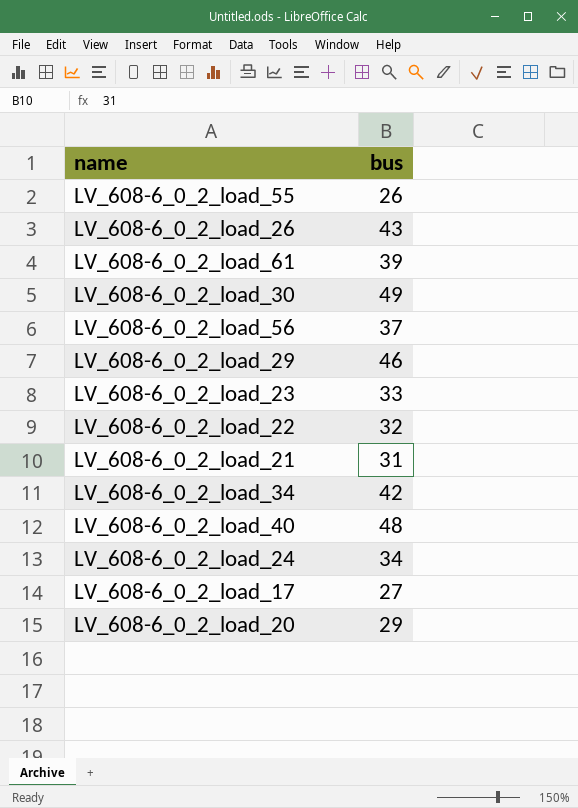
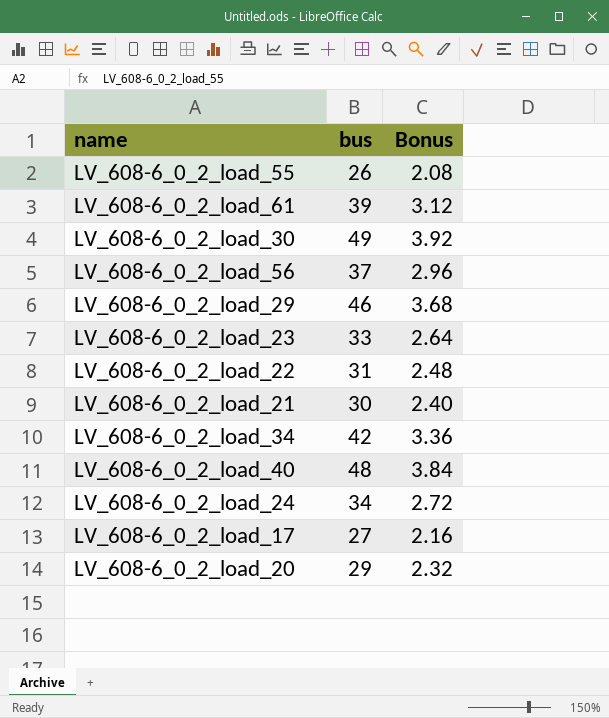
column Bonus | formula: none -> [bus] * 0.08
row LV_608-6_0_2_load_26: 43 -> none
LV_608-6_0_2_load_22 | bus: 32 -> 31
LV_608-6_0_2_load_21 | bus: 31 -> 30

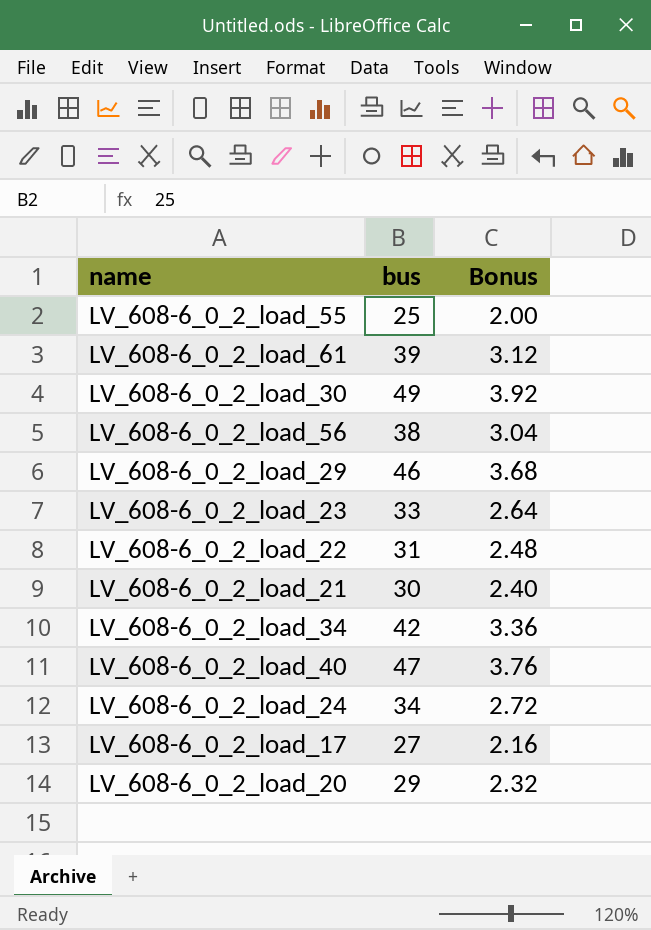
LV_608-6_0_2_load_55 | bus: 26 -> 25
LV_608-6_0_2_load_55 | Bonus: 2.08 -> 2.00
LV_608-6_0_2_load_56 | bus: 37 -> 38
LV_608-6_0_2_load_56 | Bonus: 2.96 -> 3.04
LV_608-6_0_2_load_40 | bus: 48 -> 47
LV_608-6_0_2_load_40 | Bonus: 3.84 -> 3.76

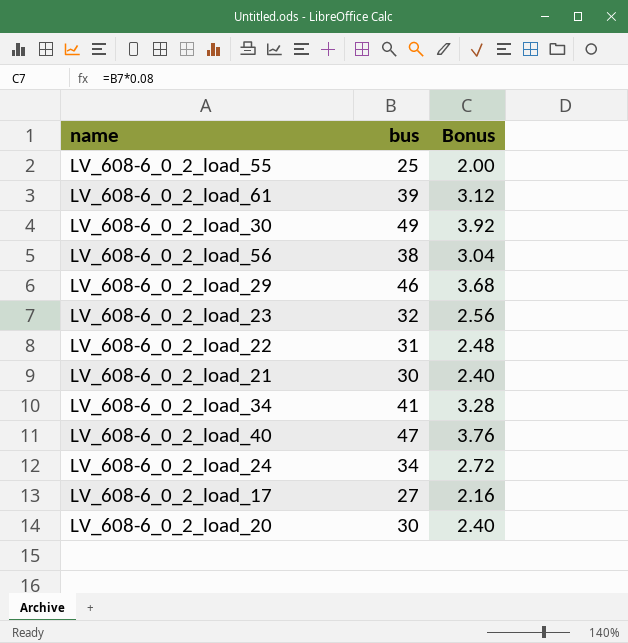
LV_608-6_0_2_load_23 | bus: 33 -> 32
LV_608-6_0_2_load_23 | Bonus: 2.64 -> 2.56
LV_608-6_0_2_load_34 | bus: 42 -> 41
LV_608-6_0_2_load_34 | Bonus: 3.36 -> 3.28
LV_608-6_0_2_load_20 | bus: 29 -> 30
LV_608-6_0_2_load_20 | Bonus: 2.32 -> 2.40

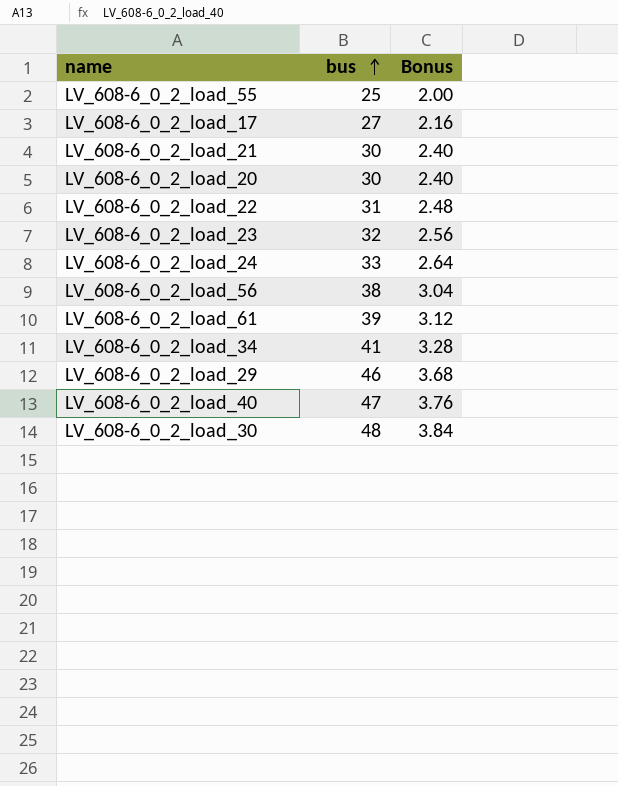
row order: none -> bus ascending
LV_608-6_0_2_load_24 | bus: 34 -> 33
LV_608-6_0_2_load_24 | Bonus: 2.72 -> 2.64
LV_608-6_0_2_load_30 | bus: 49 -> 48
LV_608-6_0_2_load_30 | Bonus: 3.92 -> 3.84

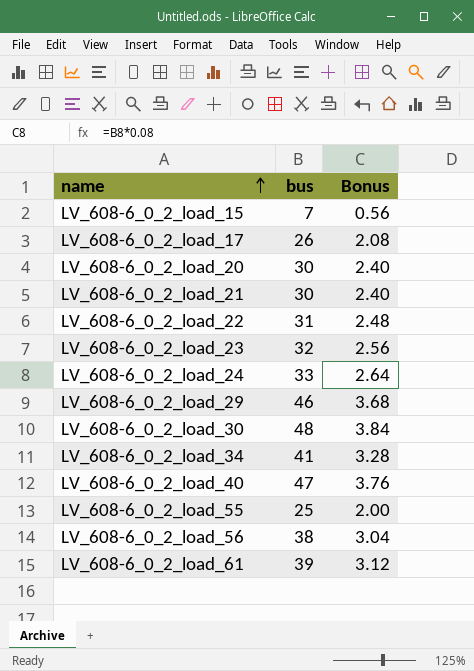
row order: bus ascending -> name ascending
row LV_608-6_0_2_load_15: none -> 7 | 0.56
LV_608-6_0_2_load_17 | bus: 27 -> 26
LV_608-6_0_2_load_17 | Bonus: 2.16 -> 2.08

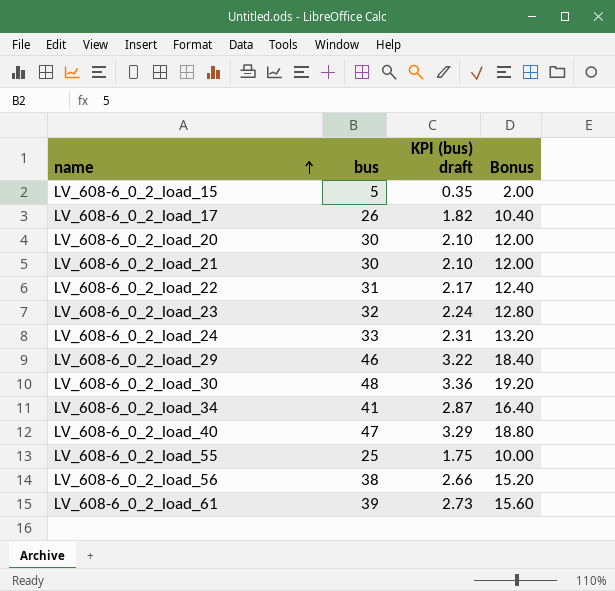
column KPI (bus) draft | formula: none -> [bus] * 0.07
column Bonus | formula: [bus] * 0.08 -> [bus] * 0.4
LV_608-6_0_2_load_15 | bus: 7 -> 5

